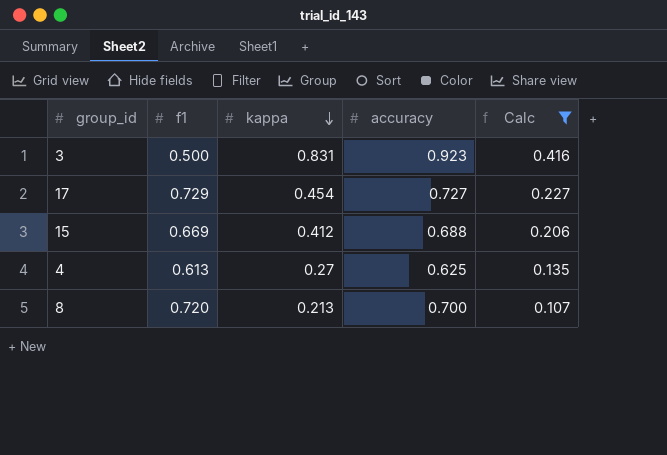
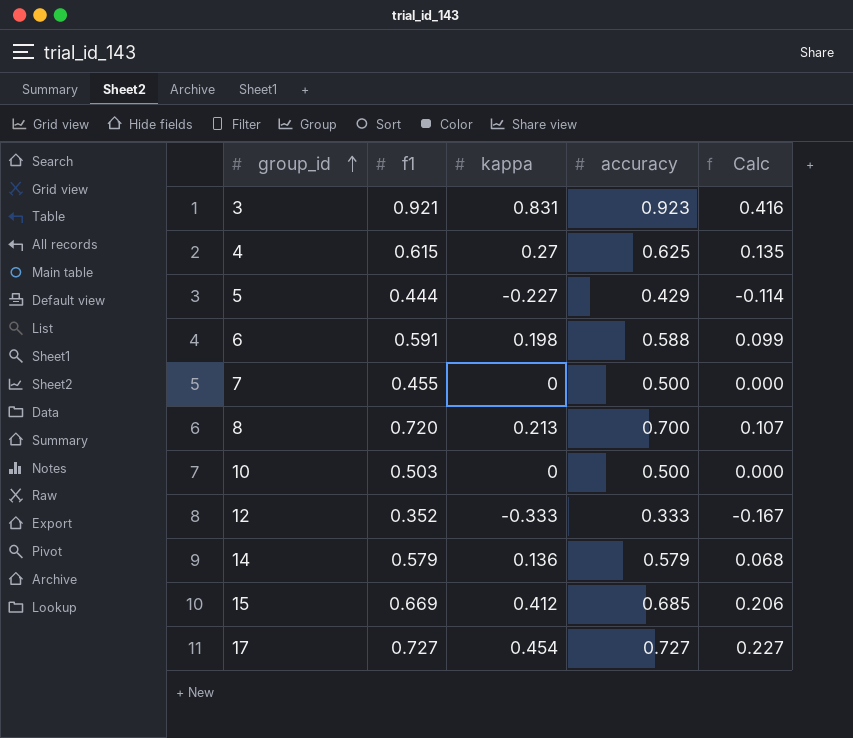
filter: Calc >= 0.107 -> none
row order: kappa descending -> group_id ascending
3 | f1: 0.500 -> 0.921
4 | f1: 0.613 -> 0.615
15 | accuracy: 0.688 -> 0.685
17 | f1: 0.729 -> 0.727

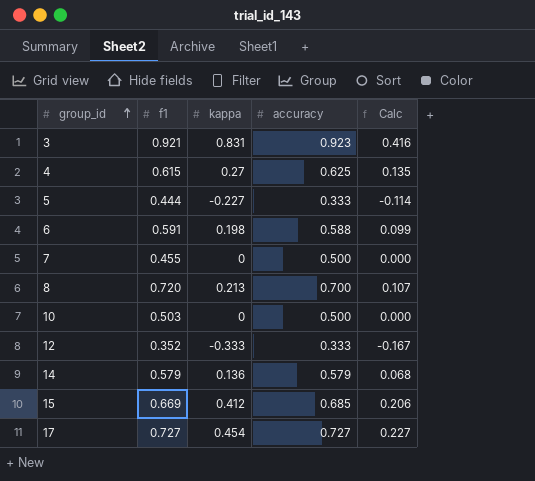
5 | accuracy: 0.429 -> 0.333

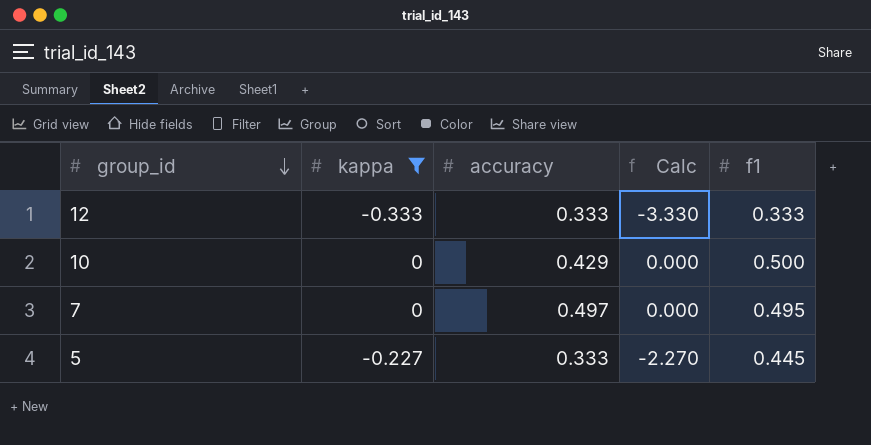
filter: none -> kappa <= 0
row order: group_id ascending -> group_id descending
column Calc | formula: [kappa] * 0.5 -> [kappa] * 10
column f1 | position: 2 -> 5
12 | f1: 0.352 -> 0.333
10 | accuracy: 0.500 -> 0.429
10 | f1: 0.503 -> 0.500
7 | accuracy: 0.500 -> 0.497
7 | f1: 0.455 -> 0.495
5 | f1: 0.444 -> 0.445

